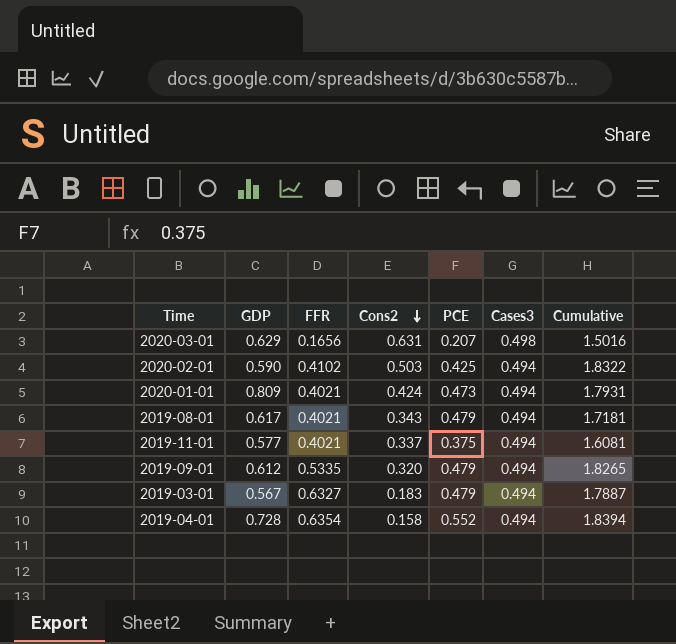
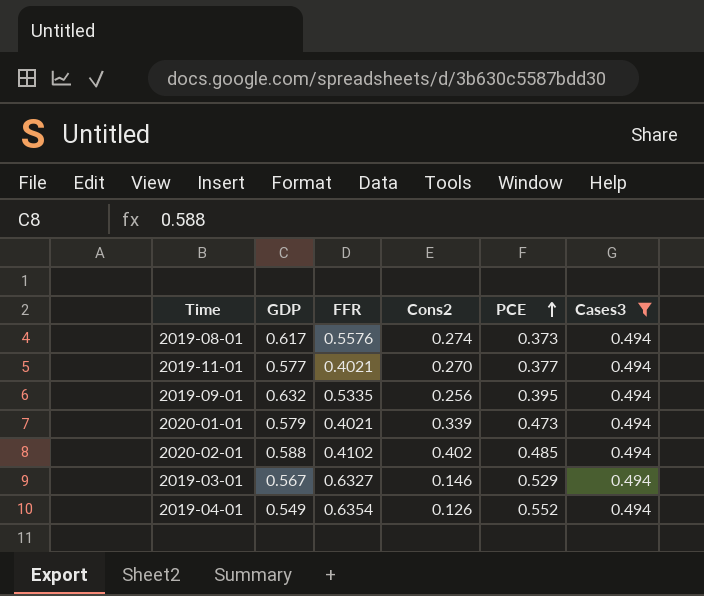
filter: none -> Cases3 = 0.494
row order: Cons2 descending -> PCE ascending
column Cumulative | formula: [FFR] + [Cons2] + [PCE] + [Cases3] -> none
2019-08-01 | FFR: 0.4021 -> 0.5576
2019-08-01 | Cons2: 0.343 -> 0.274
2019-08-01 | PCE: 0.479 -> 0.373
2019-11-01 | Cons2: 0.337 -> 0.270
2019-11-01 | PCE: 0.375 -> 0.377
2019-09-01 | GDP: 0.612 -> 0.632
2019-09-01 | Cons2: 0.320 -> 0.256
2019-09-01 | PCE: 0.479 -> 0.395
2020-01-01 | GDP: 0.809 -> 0.579
2020-01-01 | Cons2: 0.424 -> 0.339
2020-02-01 | GDP: 0.590 -> 0.588
2020-02-01 | Cons2: 0.503 -> 0.402
2020-02-01 | PCE: 0.425 -> 0.485
2019-03-01 | Cons2: 0.183 -> 0.146
2019-03-01 | PCE: 0.479 -> 0.529
2019-04-01 | GDP: 0.728 -> 0.549
2019-04-01 | Cons2: 0.158 -> 0.126

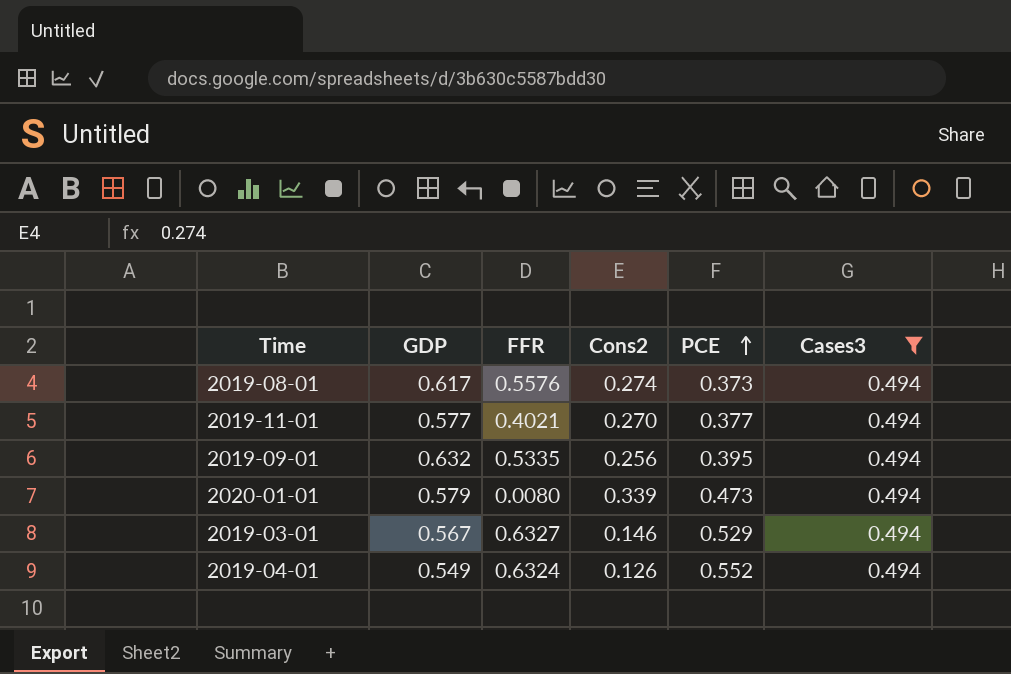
row 2020-02-01: 0.588 | 0.4102 | 0.402 | 0.485 | 0.494 -> none
2020-01-01 | FFR: 0.4021 -> 0.0080
2019-04-01 | FFR: 0.6354 -> 0.6324

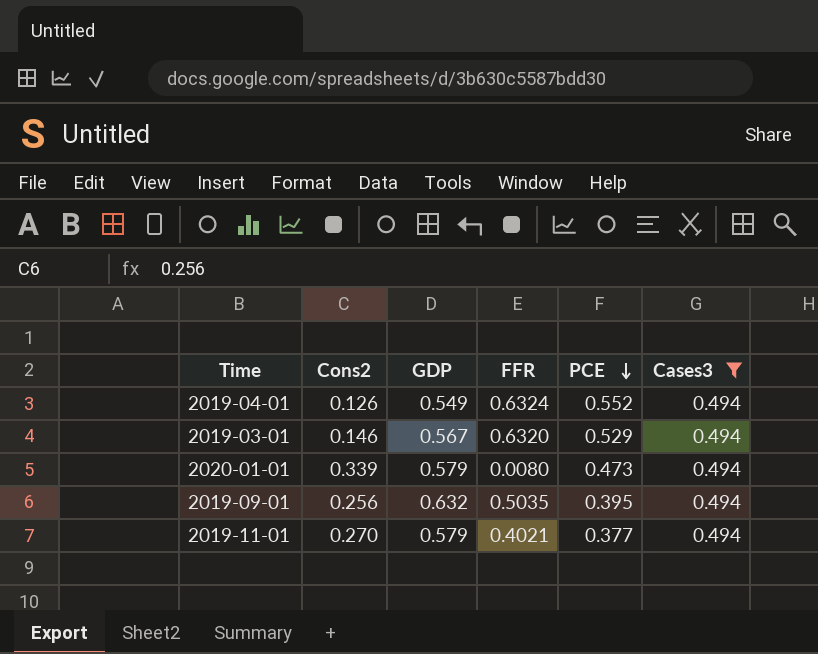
row order: PCE ascending -> PCE descending
column Cons2 | position: 4 -> 2
row 2019-08-01: 0.617 | 0.5576 | 0.274 | 0.373 | 0.494 -> none
2019-03-01 | FFR: 0.6327 -> 0.6320
2019-09-01 | FFR: 0.5335 -> 0.5035
2019-11-01 | GDP: 0.577 -> 0.579

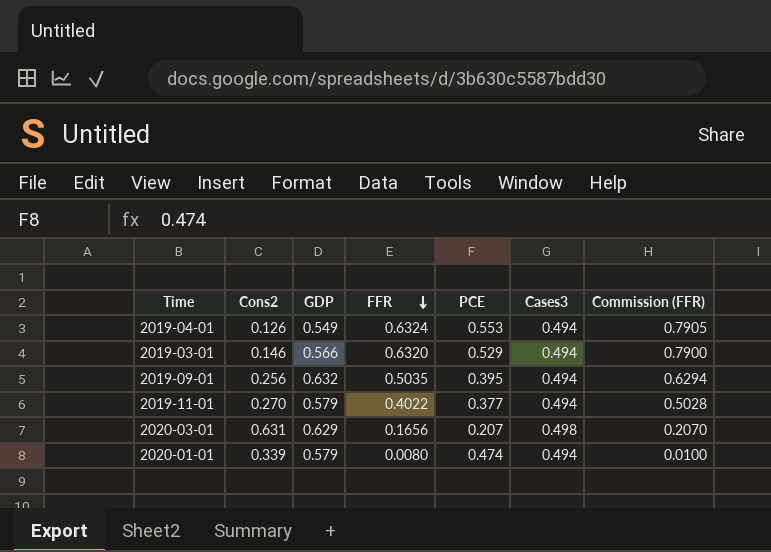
filter: Cases3 = 0.494 -> none
row order: PCE descending -> FFR descending
column Commission (FFR) | formula: none -> [FFR] * 1.25
2019-04-01 | PCE: 0.552 -> 0.553
2019-03-01 | GDP: 0.567 -> 0.566
2019-11-01 | FFR: 0.4021 -> 0.4022
2020-01-01 | PCE: 0.473 -> 0.474

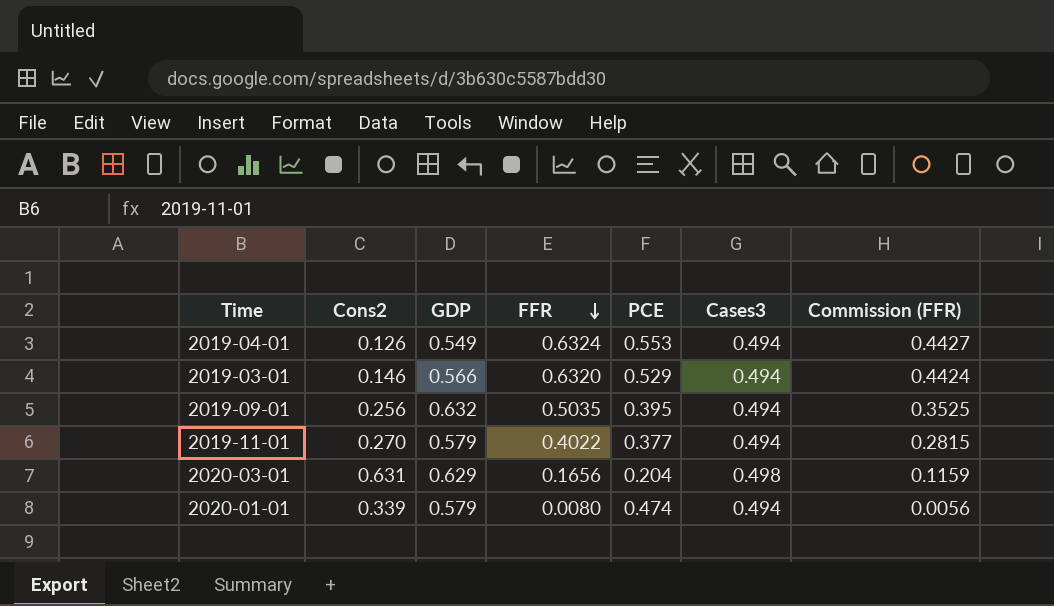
column Commission (FFR) | formula: [FFR] * 1.25 -> [FFR] * 0.7
2020-03-01 | PCE: 0.207 -> 0.204

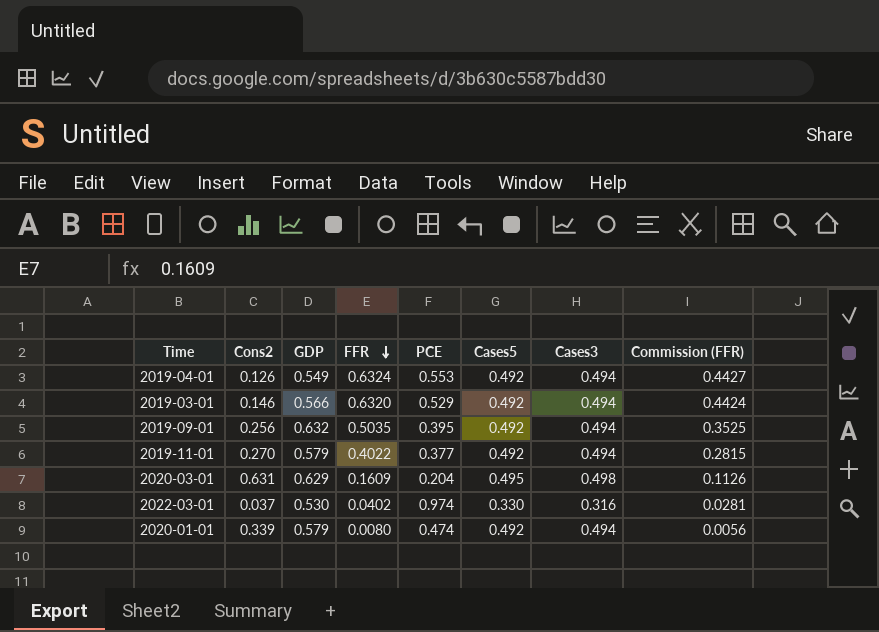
column Cases5 | position: none -> 6
2020-03-01 | FFR: 0.1656 -> 0.1609
2020-03-01 | Commission (FFR): 0.1159 -> 0.1126
row 2022-03-01: none -> 0.037 | 0.530 | 0.0402 | 0.974 | 0.330 | 0.316 | 0.0281

